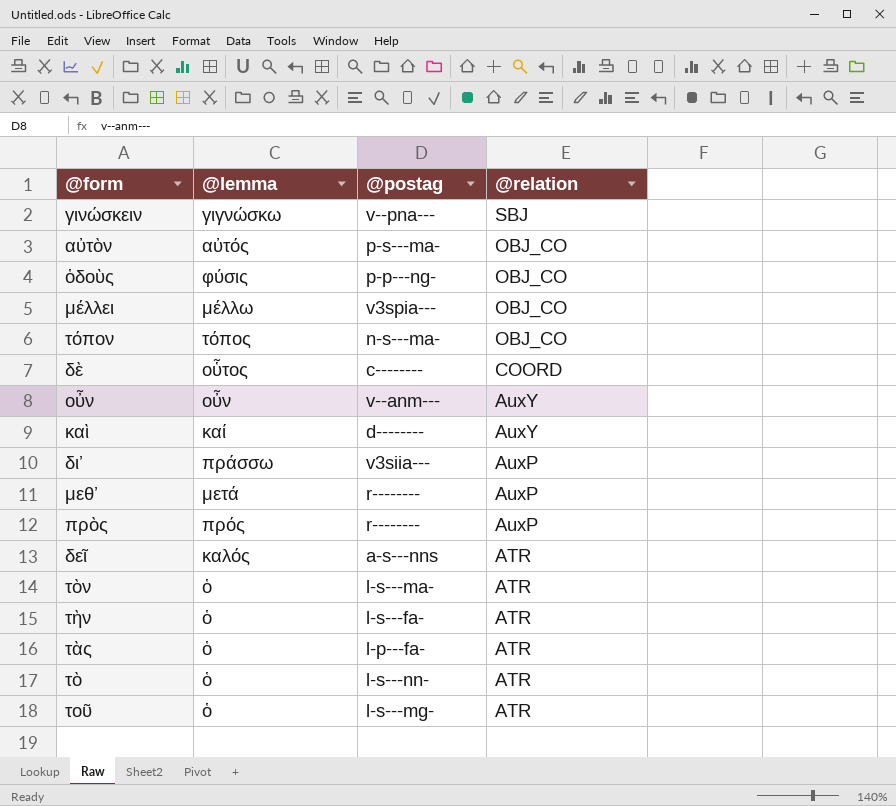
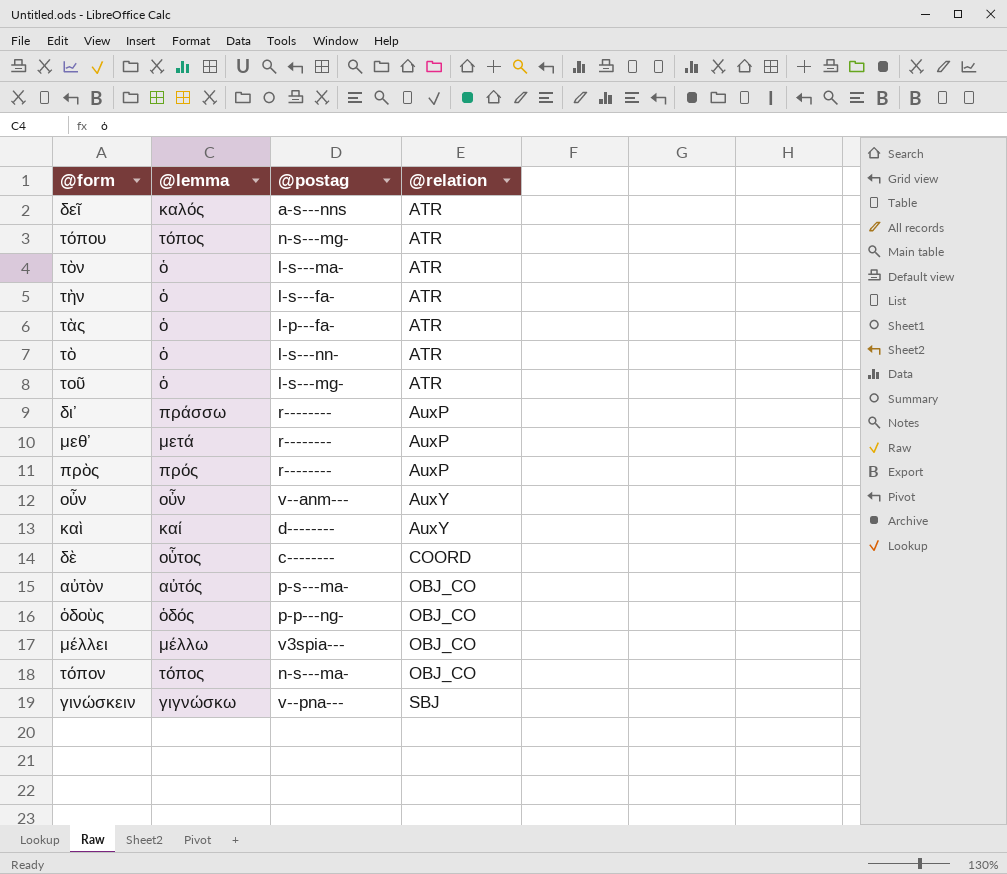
row order: @relation descending -> @relation ascending
row τόπου: none -> τόπος | n-s---mg- | ATR
διʼ | @postag: v3siia--- -> r--------
ὁδοὺς | @lemma: φύσις -> ὁδός

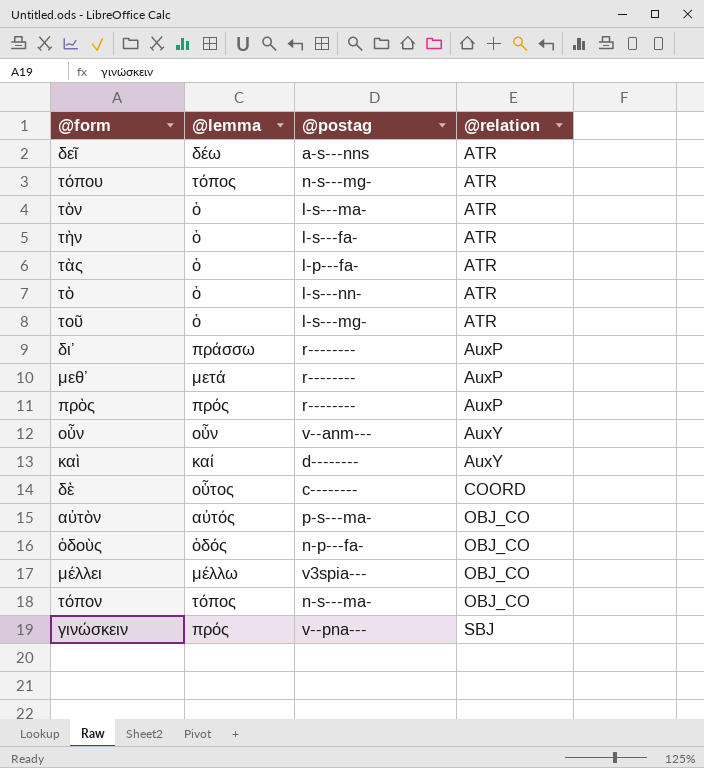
δεῖ | @lemma: καλός -> δέω
ὁδοὺς | @postag: p-p---ng- -> n-p---fa-
γινώσκειν | @lemma: γιγνώσκω -> πρός

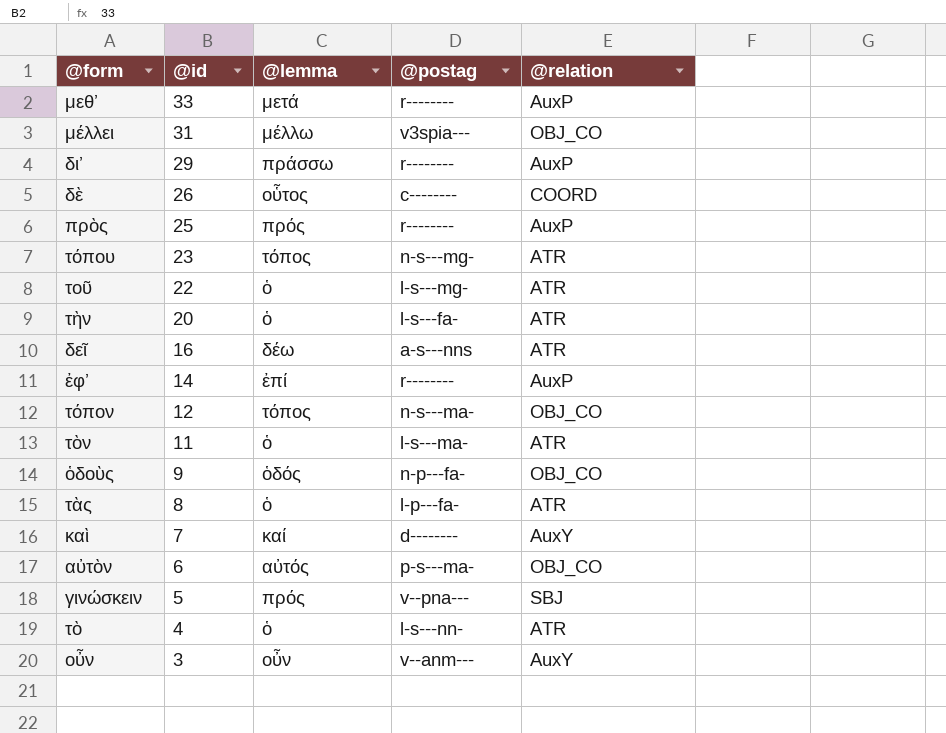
row order: @relation ascending -> @id descending
column @id | position: none -> 2
row ἐφʼ: none -> 14 | ἐπί | r-------- | AuxP

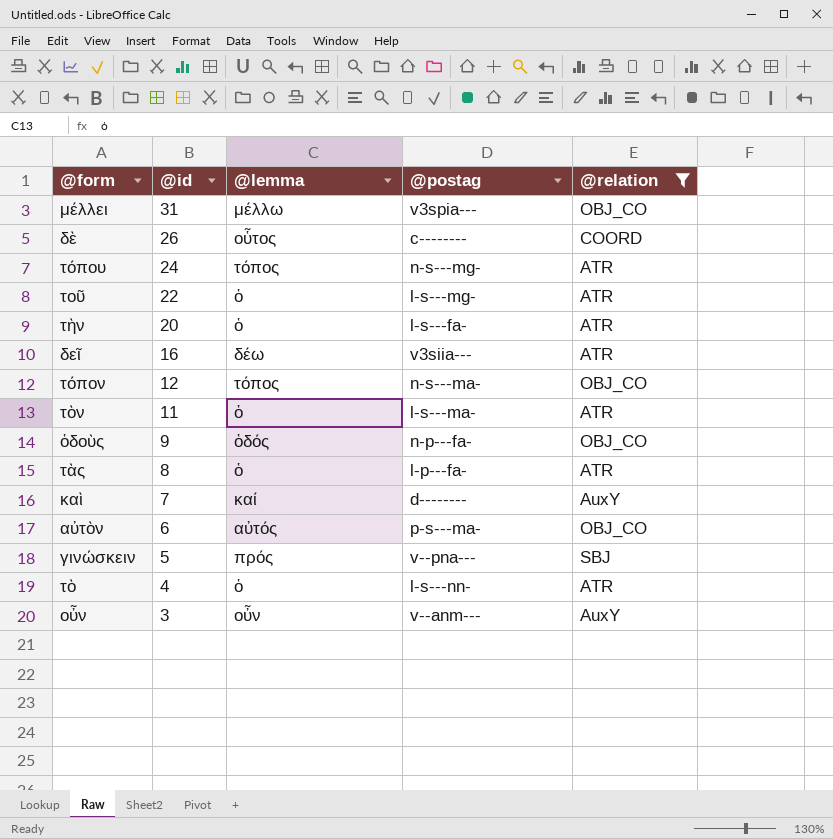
filter: none -> @relation != AuxP
τόπου | @id: 23 -> 24
δεῖ | @postag: a-s---nns -> v3siia---

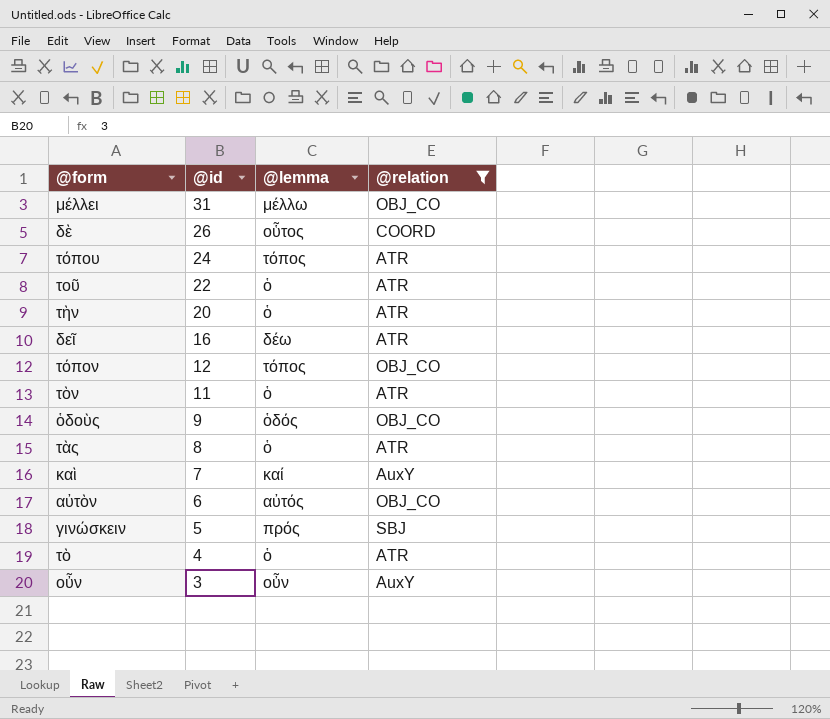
column @postag | position: 4 -> none

